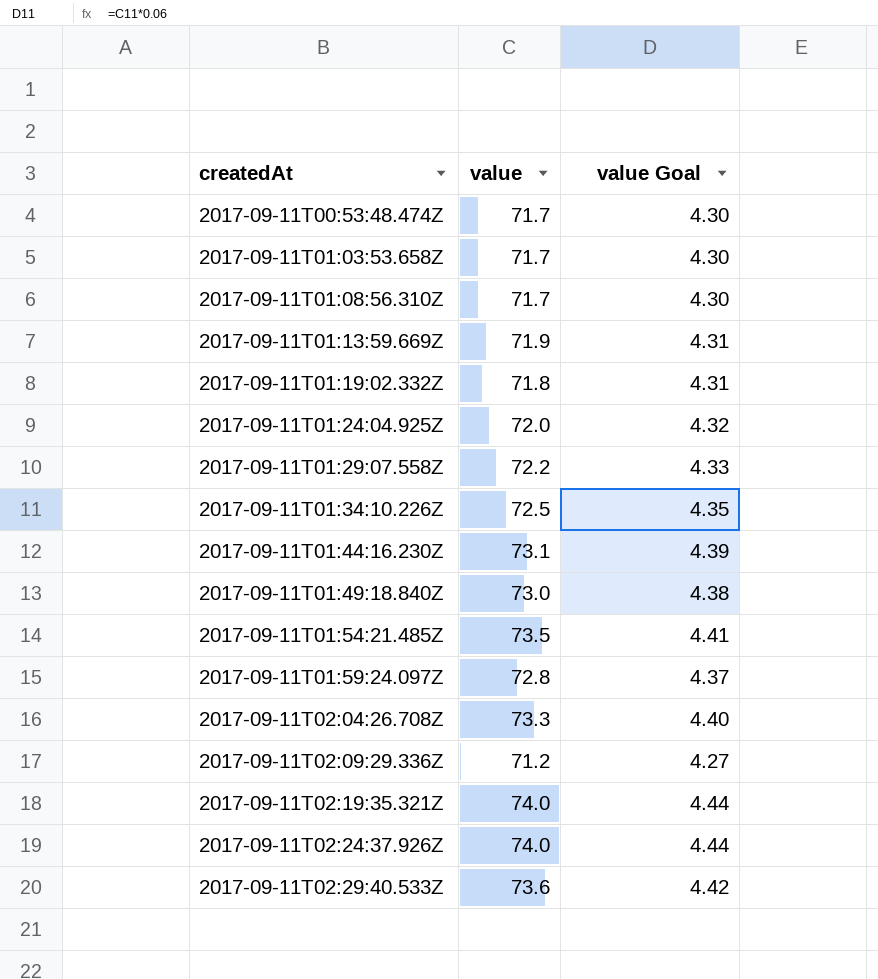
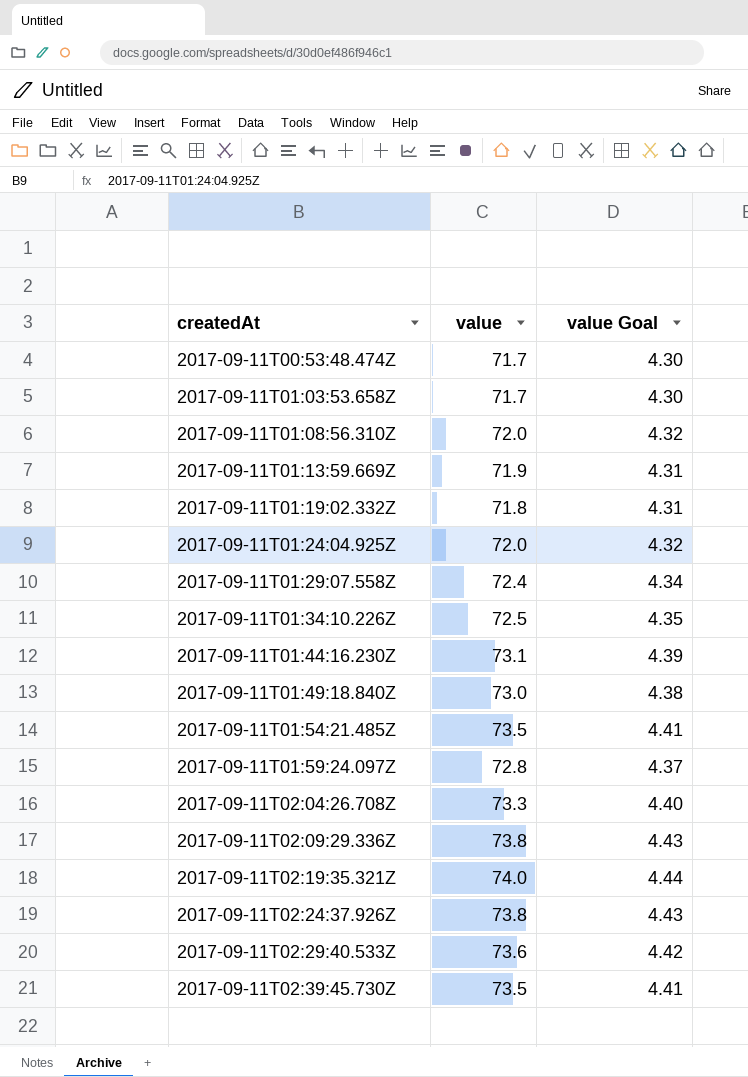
2017-09-11T01:08:56.310Z | value: 71.7 -> 72.0
2017-09-11T01:08:56.310Z | value Goal: 4.30 -> 4.32
2017-09-11T01:29:07.558Z | value: 72.2 -> 72.4
2017-09-11T01:29:07.558Z | value Goal: 4.33 -> 4.34
2017-09-11T02:09:29.336Z | value: 71.2 -> 73.8
2017-09-11T02:09:29.336Z | value Goal: 4.27 -> 4.43
2017-09-11T02:24:37.926Z | value: 74.0 -> 73.8
2017-09-11T02:24:37.926Z | value Goal: 4.44 -> 4.43
row 2017-09-11T02:39:45.730Z: none -> 73.5 | 4.41

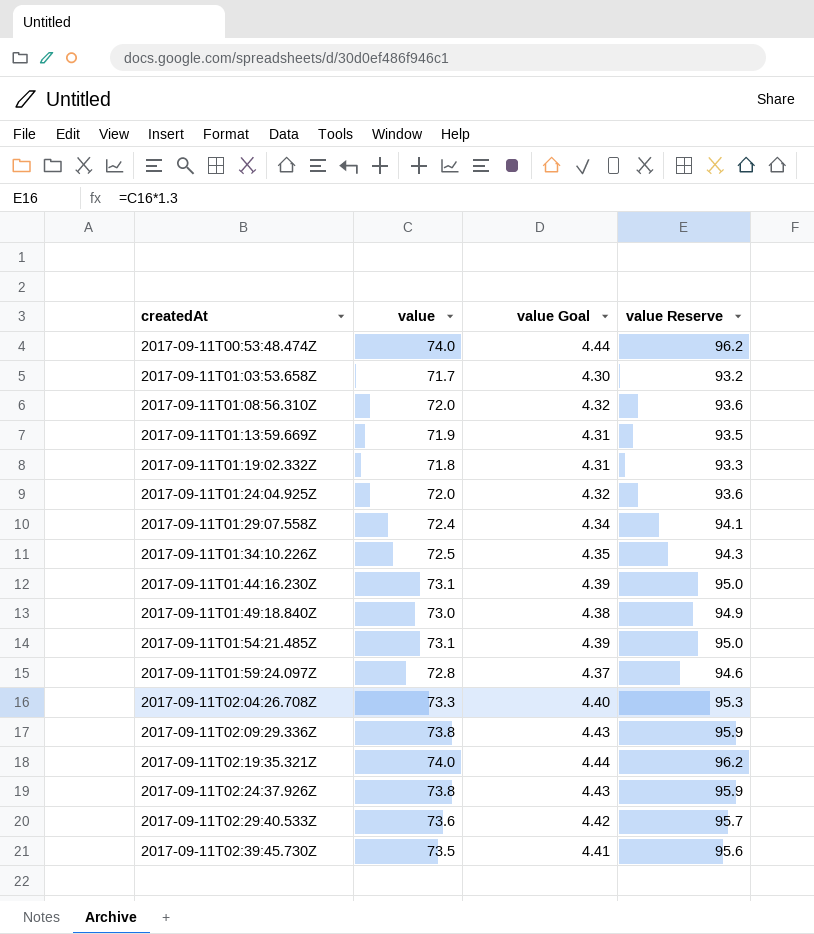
column value Reserve | formula: none -> [value] * 1.3
2017-09-11T00:53:48.474Z | value: 71.7 -> 74.0
2017-09-11T00:53:48.474Z | value Goal: 4.30 -> 4.44
2017-09-11T01:54:21.485Z | value: 73.5 -> 73.1
2017-09-11T01:54:21.485Z | value Goal: 4.41 -> 4.39

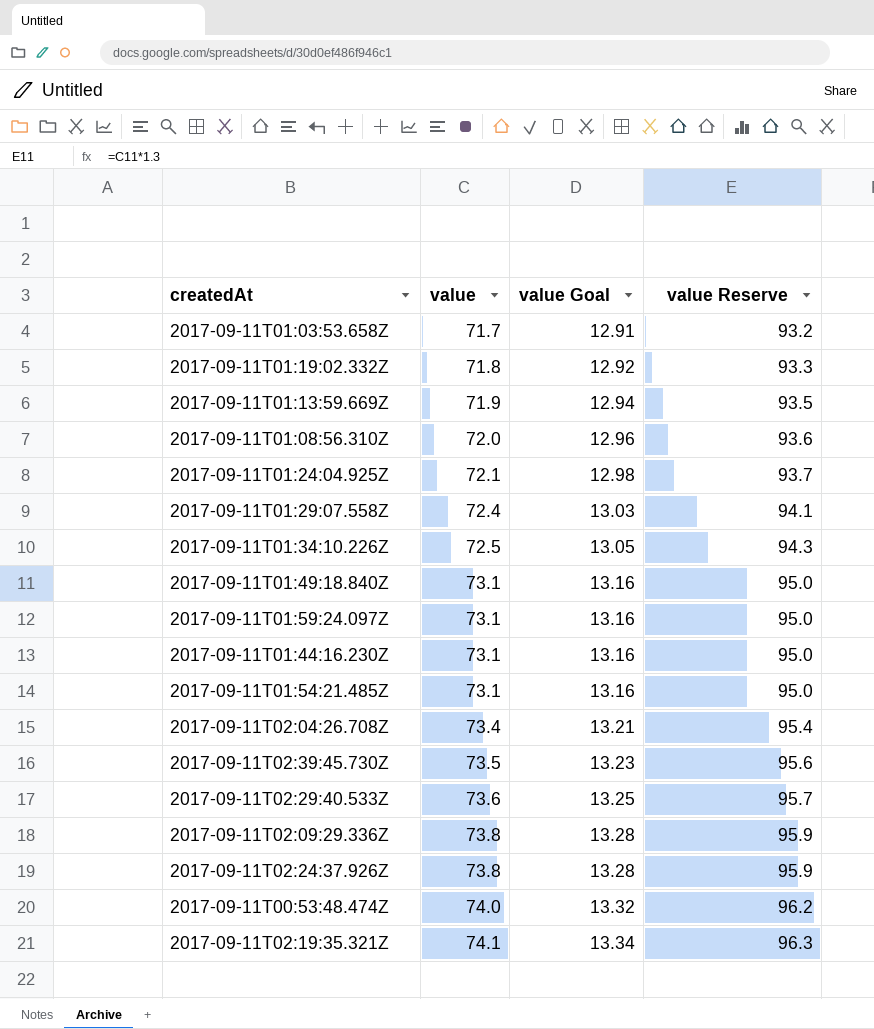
row order: createdAt ascending -> value ascending
column value Goal | formula: [value] * 0.06 -> [value] * 0.18
2017-09-11T01:24:04.925Z | value: 72.0 -> 72.1
2017-09-11T01:24:04.925Z | value Reserve: 93.6 -> 93.7
2017-09-11T01:49:18.840Z | value: 73.0 -> 73.1
2017-09-11T01:49:18.840Z | value Reserve: 94.9 -> 95.0
2017-09-11T01:59:24.097Z | value: 72.8 -> 73.1
2017-09-11T01:59:24.097Z | value Reserve: 94.6 -> 95.0
2017-09-11T02:04:26.708Z | value: 73.3 -> 73.4
2017-09-11T02:04:26.708Z | value Reserve: 95.3 -> 95.4
2017-09-11T02:19:35.321Z | value: 74.0 -> 74.1
2017-09-11T02:19:35.321Z | value Reserve: 96.2 -> 96.3

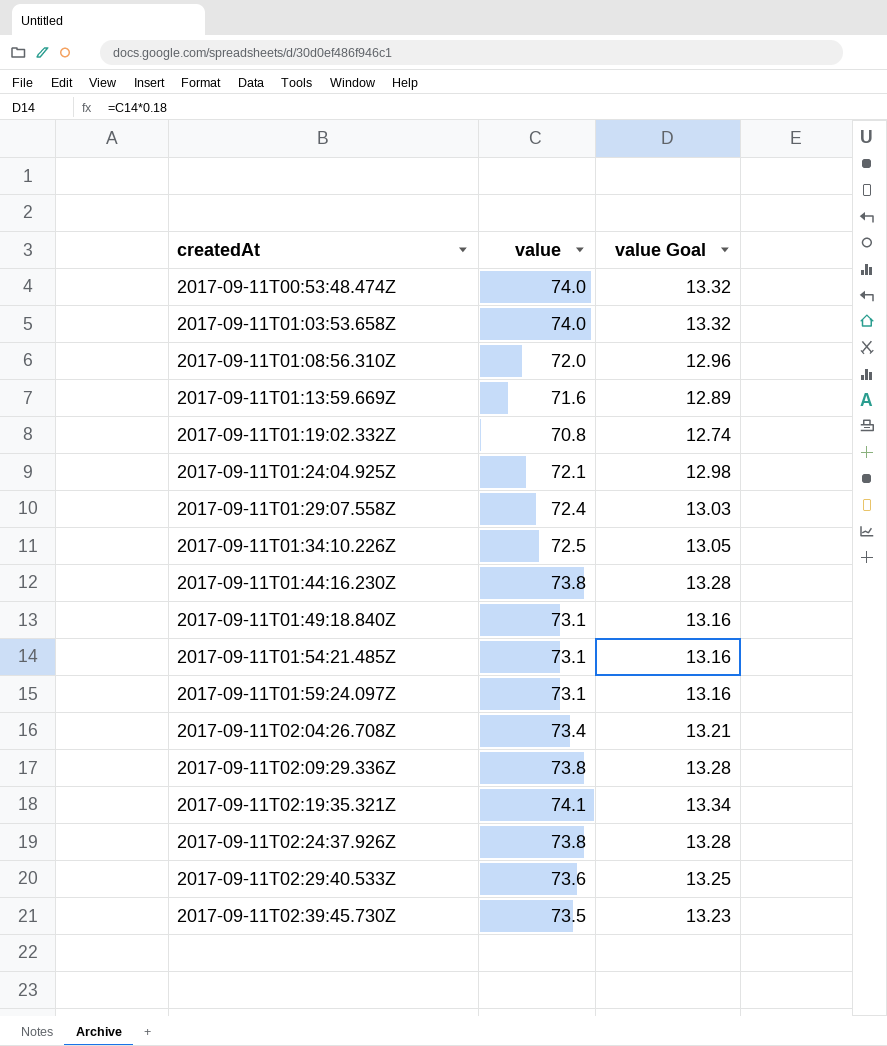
row order: value ascending -> createdAt ascending
column value Reserve | formula: [value] * 1.3 -> none
2017-09-11T01:03:53.658Z | value: 71.7 -> 74.0
2017-09-11T01:03:53.658Z | value Goal: 12.91 -> 13.32
2017-09-11T01:13:59.669Z | value: 71.9 -> 71.6
2017-09-11T01:13:59.669Z | value Goal: 12.94 -> 12.89
2017-09-11T01:19:02.332Z | value: 71.8 -> 70.8
2017-09-11T01:19:02.332Z | value Goal: 12.92 -> 12.74
2017-09-11T01:44:16.230Z | value: 73.1 -> 73.8
2017-09-11T01:44:16.230Z | value Goal: 13.16 -> 13.28

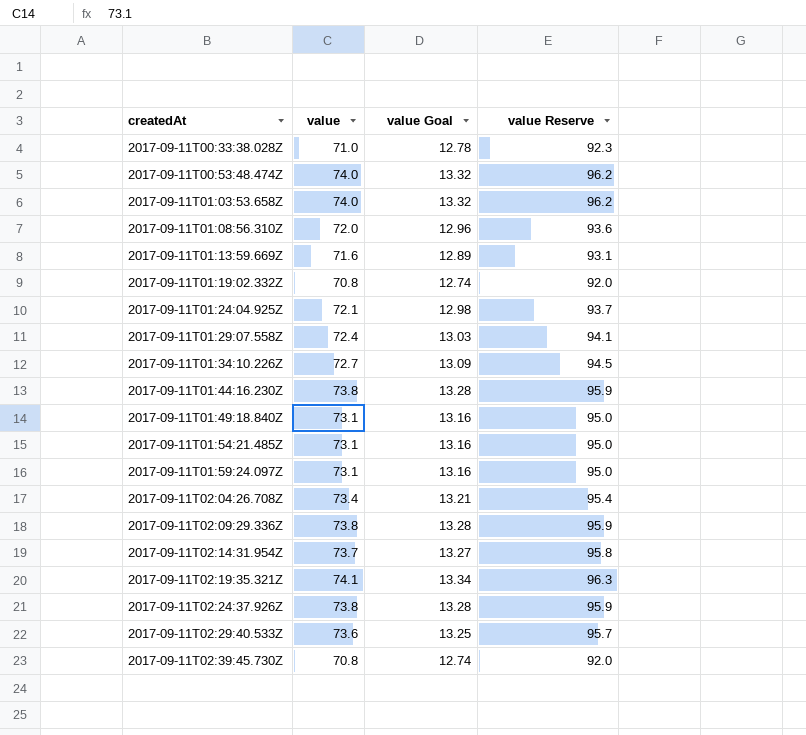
column value Reserve | formula: none -> [value] * 1.3
row 2017-09-11T00:33:38.028Z: none -> 71.0 | 12.78 | 92.3
2017-09-11T01:34:10.226Z | value: 72.5 -> 72.7
2017-09-11T01:34:10.226Z | value Goal: 13.05 -> 13.09
row 2017-09-11T02:14:31.954Z: none -> 73.7 | 13.27 | 95.8
2017-09-11T02:39:45.730Z | value: 73.5 -> 70.8
2017-09-11T02:39:45.730Z | value Goal: 13.23 -> 12.74

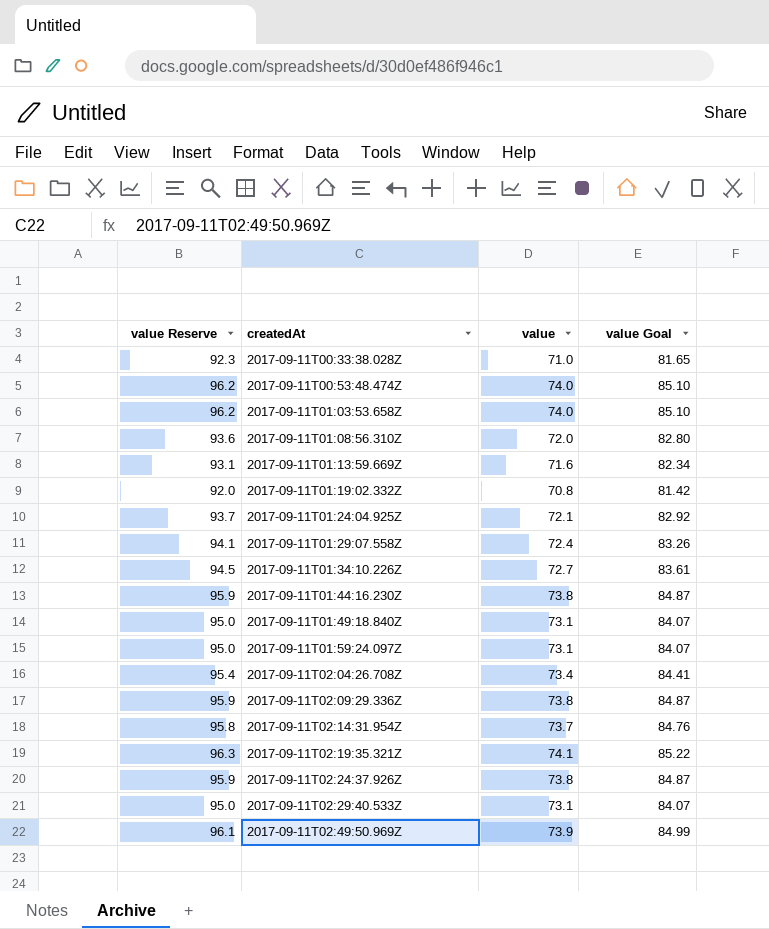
column value Reserve | position: 4 -> 1
column value Goal | formula: [value] * 0.18 -> [value] * 1.15
row 2017-09-11T01:54:21.485Z: 73.1 | 13.16 | 95.0 -> none
row 2017-09-11T02:39:45.730Z: 70.8 | 12.74 | 92.0 -> none
2017-09-11T02:29:40.533Z | value Reserve: 95.7 -> 95.0
2017-09-11T02:29:40.533Z | value: 73.6 -> 73.1
row 2017-09-11T02:49:50.969Z: none -> 96.1 | 73.9 | 84.99

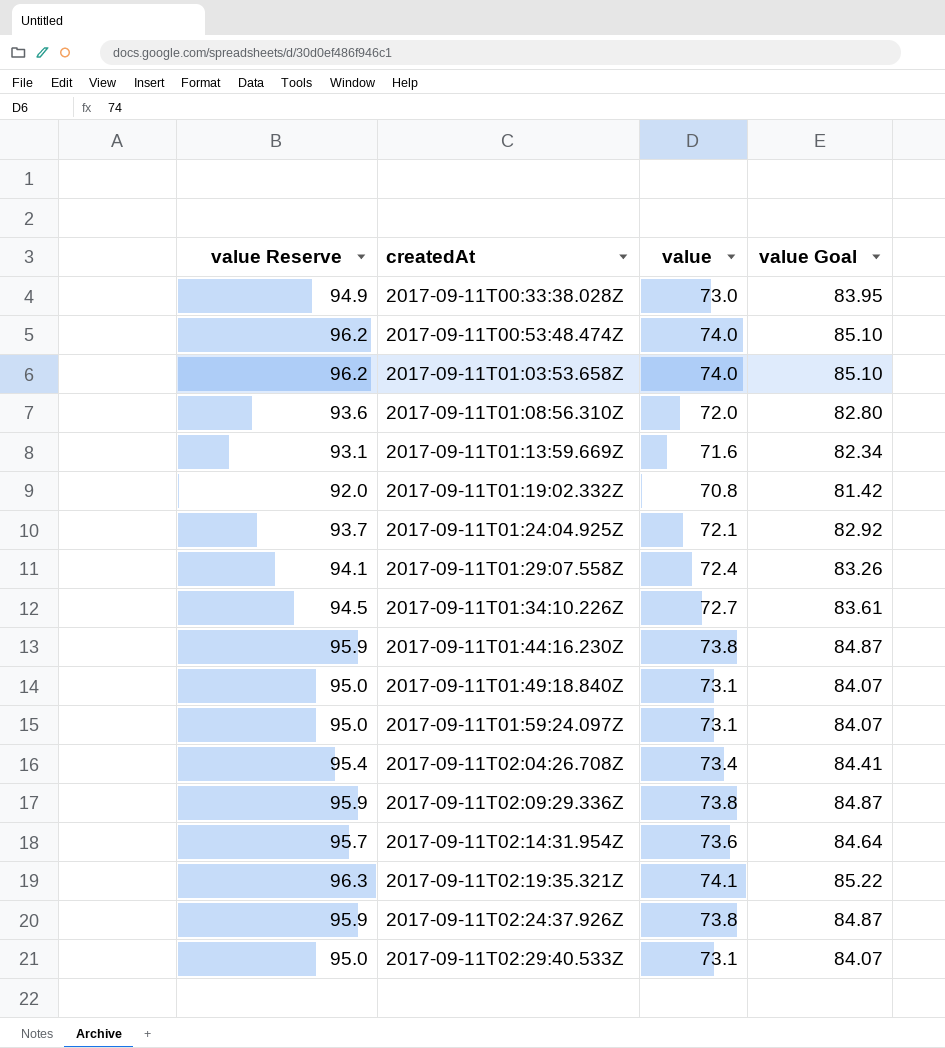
row 2017-09-11T02:49:50.969Z: 96.1 | 73.9 | 84.99 -> none
2017-09-11T00:33:38.028Z | value Reserve: 92.3 -> 94.9
2017-09-11T00:33:38.028Z | value: 71.0 -> 73.0
2017-09-11T00:33:38.028Z | value Goal: 81.65 -> 83.95
2017-09-11T02:14:31.954Z | value Reserve: 95.8 -> 95.7
2017-09-11T02:14:31.954Z | value: 73.7 -> 73.6
2017-09-11T02:14:31.954Z | value Goal: 84.76 -> 84.64

